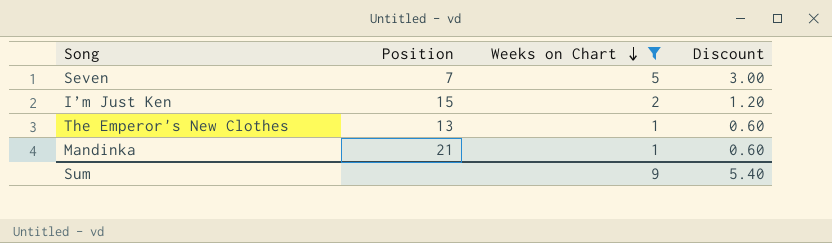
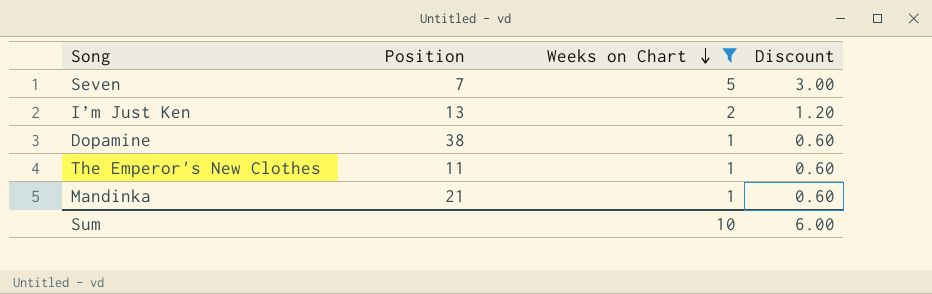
I’m Just Ken | Position: 15 -> 13
row Dopamine: none -> 38 | 1 | 0.60
The Emperor's New Clothes | Position: 13 -> 11
Sum | Weeks on Chart: 9 -> 10
Sum | Discount: 5.40 -> 6.00

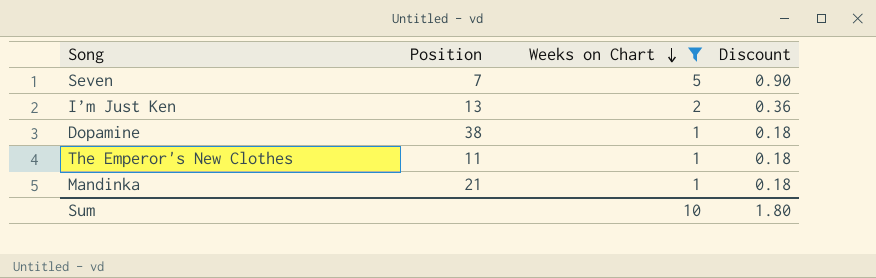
column Discount | formula: [Weeks on Chart] * 0.6 -> [Weeks on Chart] * 0.18
Sum | Discount: 6.00 -> 1.80

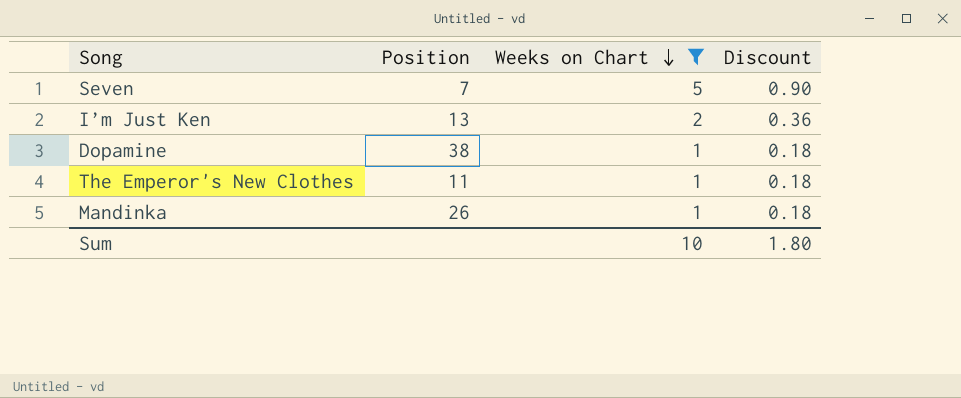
Mandinka | Position: 21 -> 26

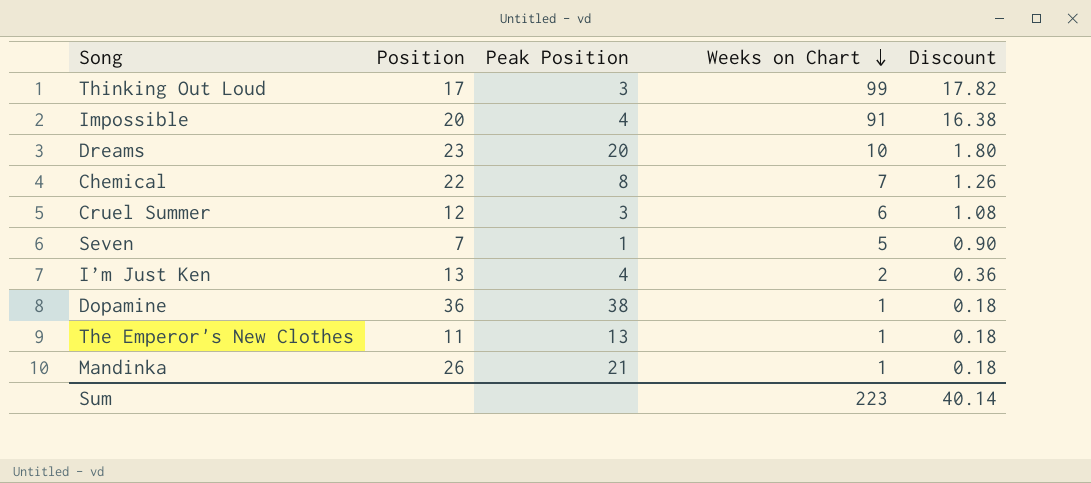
filter: Weeks on Chart <= 5 -> none
column Peak Position | position: none -> 3
Dopamine | Position: 38 -> 36
Sum | Weeks on Chart: 10 -> 223
Sum | Discount: 1.80 -> 40.14

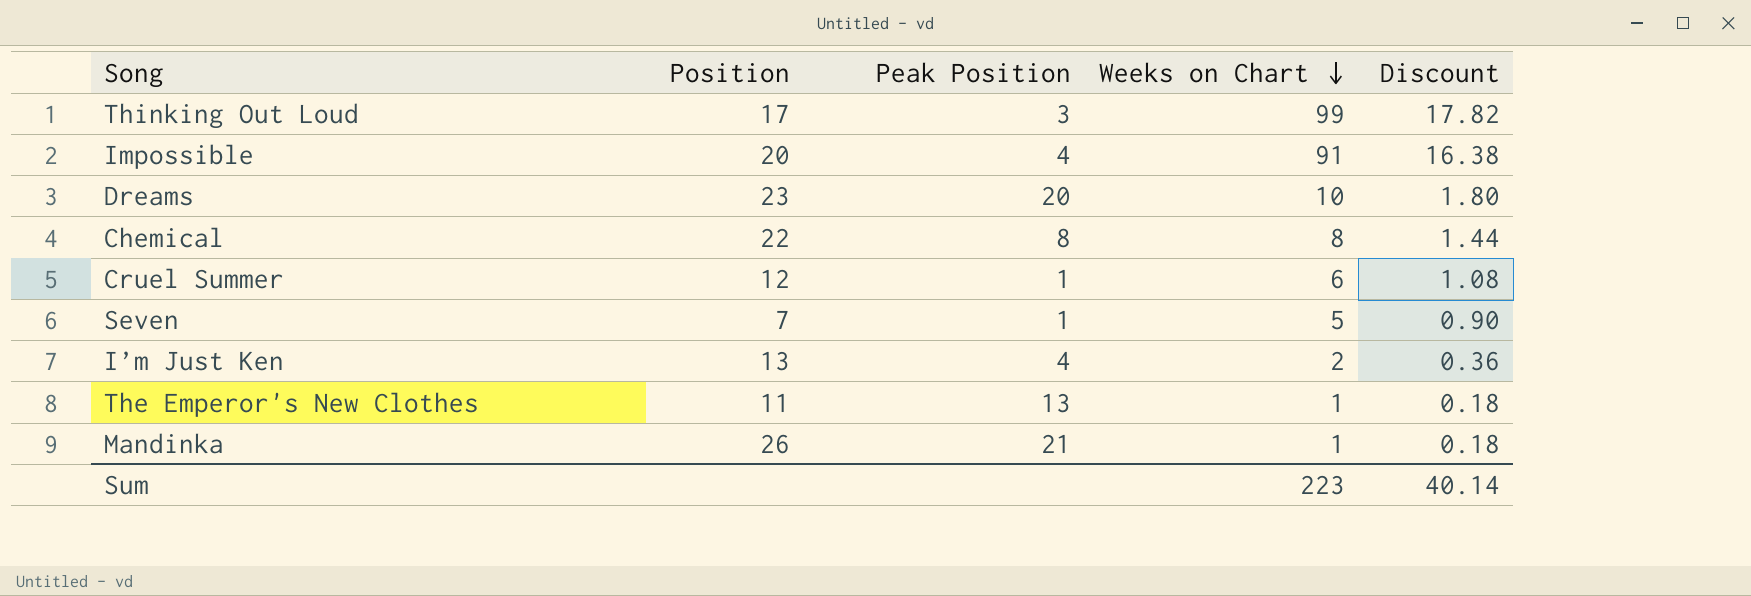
row Dopamine: 36 | 38 | 1 | 0.18 -> none
Chemical | Weeks on Chart: 7 -> 8
Chemical | Discount: 1.26 -> 1.44
Cruel Summer | Peak Position: 3 -> 1

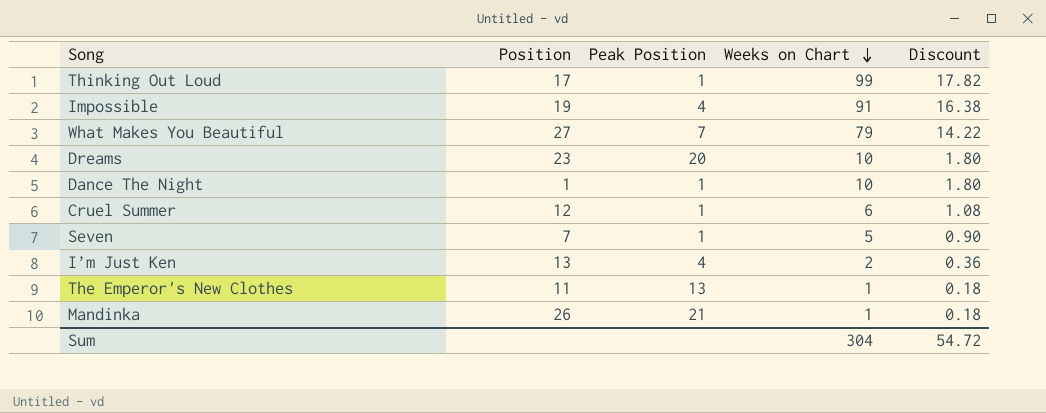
row Chemical: 22 | 8 | 8 | 1.44 -> none
Thinking Out Loud | Peak Position: 3 -> 1
Impossible | Position: 20 -> 19
row What Makes You Beautiful: none -> 27 | 7 | 79 | 14.22
row Dance The Night: none -> 1 | 1 | 10 | 1.80
Sum | Weeks on Chart: 223 -> 304
Sum | Discount: 40.14 -> 54.72

